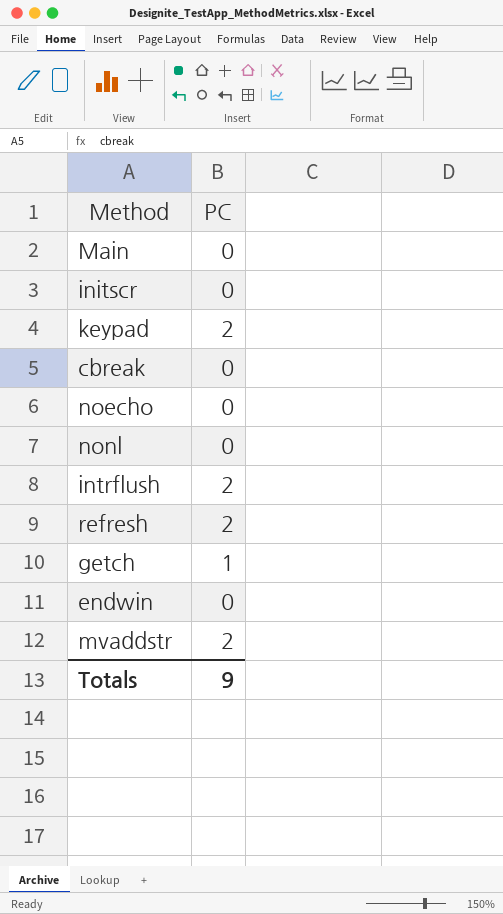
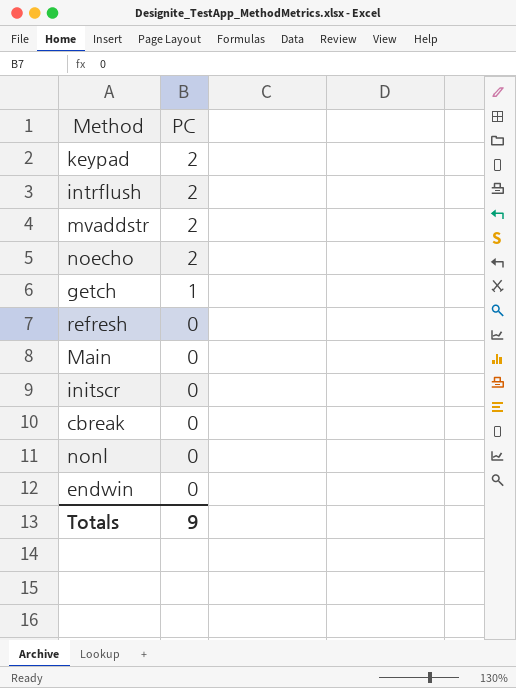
row order: none -> PC descending
noecho | PC: 0 -> 2
refresh | PC: 2 -> 0

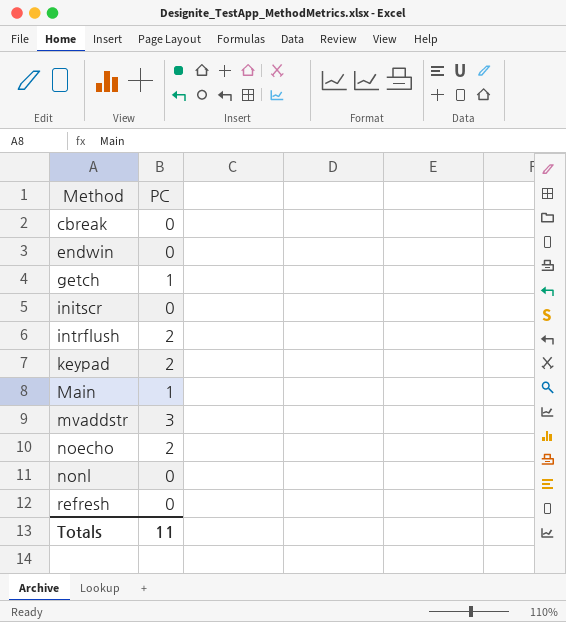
row order: PC descending -> Method ascending
Main | PC: 0 -> 1
mvaddstr | PC: 2 -> 3
Totals | PC: 9 -> 11

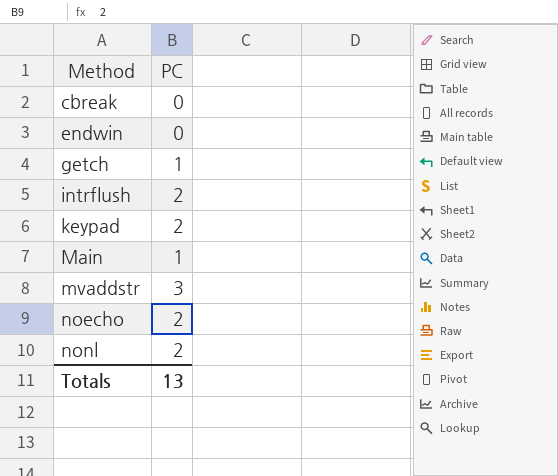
row initscr: 0 -> none
row refresh: 0 -> none
nonl | PC: 0 -> 2
Totals | PC: 11 -> 13

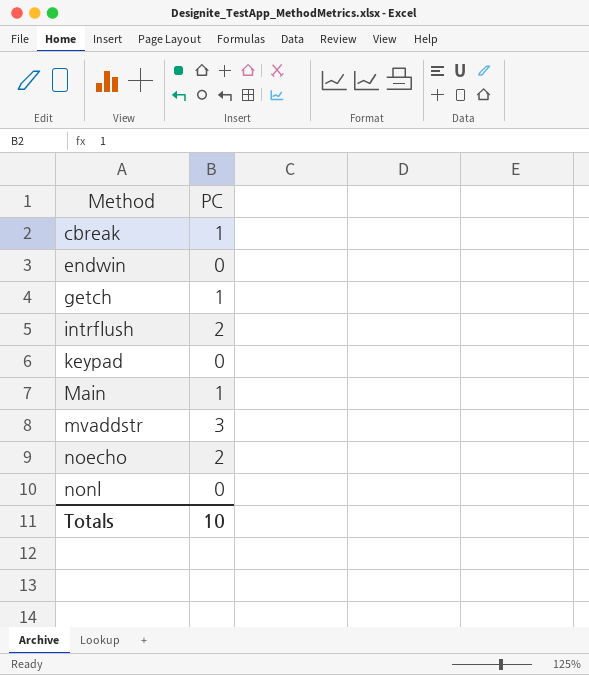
cbreak | PC: 0 -> 1
keypad | PC: 2 -> 0
nonl | PC: 2 -> 0
Totals | PC: 13 -> 10

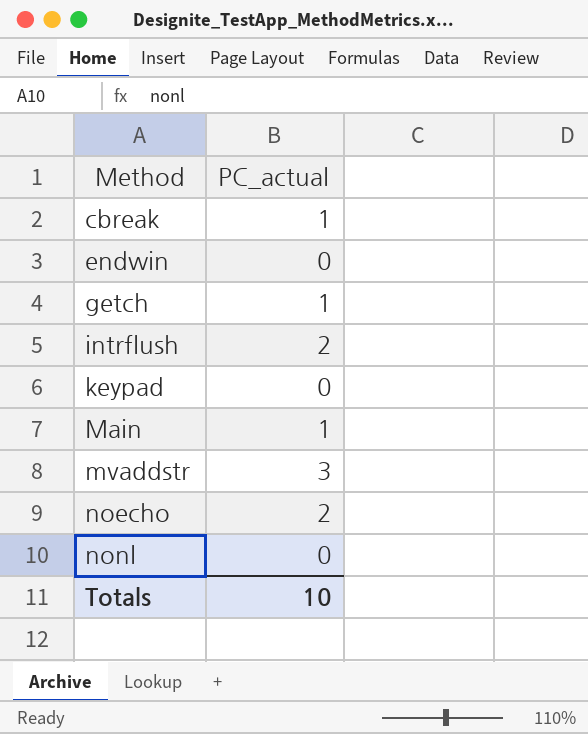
column name: PC -> PC_actual

